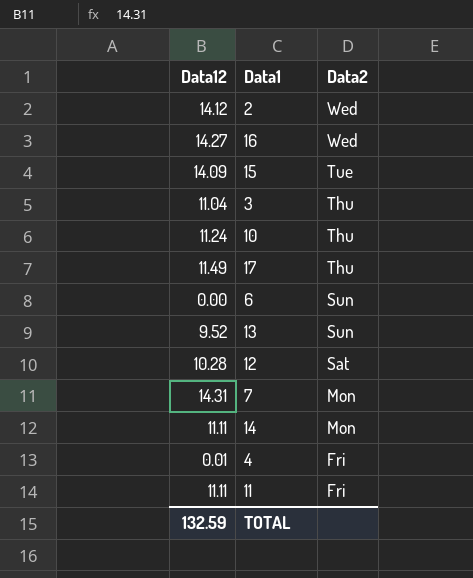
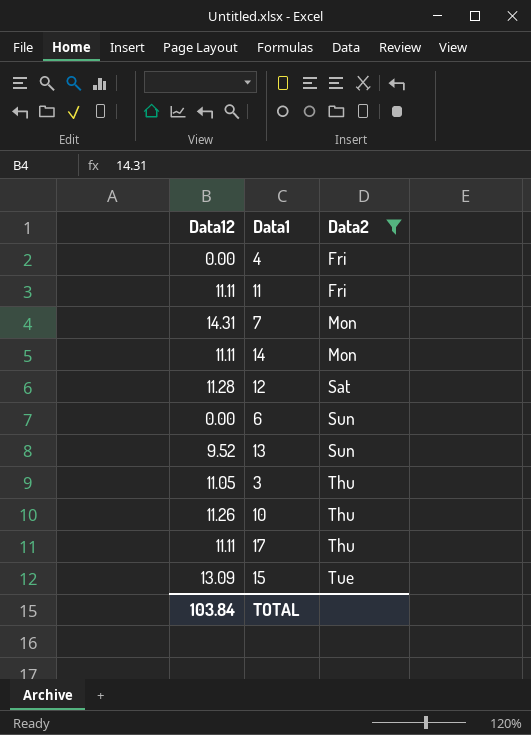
filter: none -> Data2 != Wed
row order: Data2 descending -> Data2 ascending
4 | Data12: 0.01 -> 0.00
12 | Data12: 10.28 -> 11.28
3 | Data12: 11.04 -> 11.05
10 | Data12: 11.24 -> 11.26
17 | Data12: 11.49 -> 11.11
15 | Data12: 14.09 -> 13.09
TOTAL | Data12: 132.59 -> 103.84

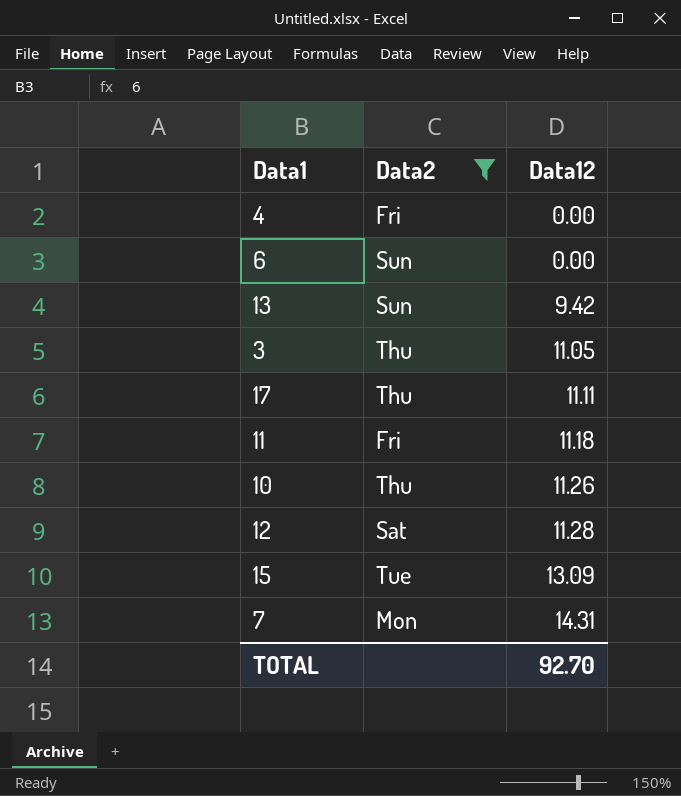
row order: Data2 ascending -> Data12 ascending
column Data12 | position: 1 -> 3
row 14: 11.11 | Mon -> none
13 | Data12: 9.52 -> 9.42
11 | Data12: 11.11 -> 11.18
TOTAL | Data12: 103.84 -> 92.70

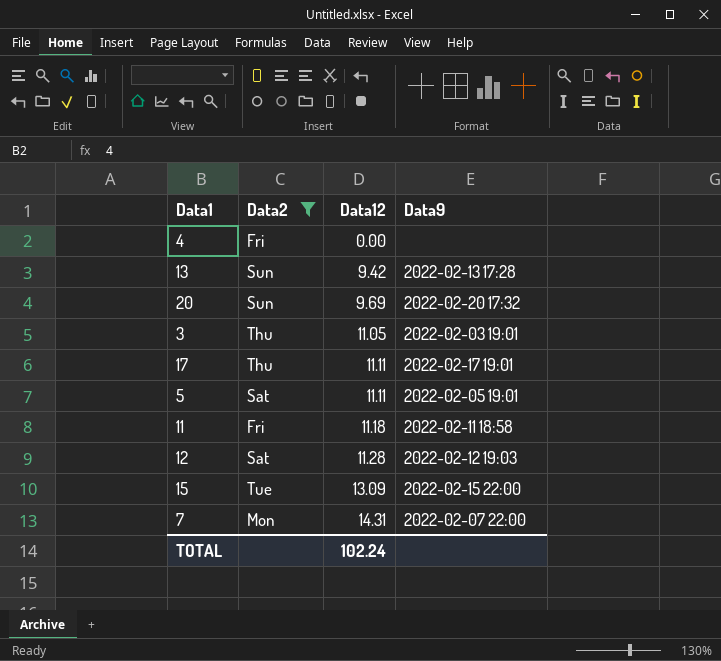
column Data9 | position: none -> 4
row 6: Sun | 0.00 -> none
row 10: Thu | 11.26 -> none
row 20: none -> Sun | 9.69 | 2022-02-20 17:32
row 5: none -> Sat | 11.11 | 2022-02-05 19:01
TOTAL | Data12: 92.70 -> 102.24

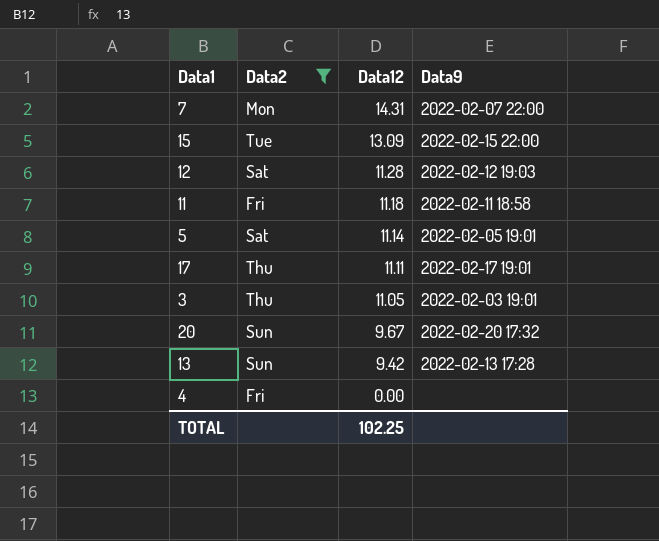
row order: Data12 ascending -> Data12 descending
5 | Data12: 11.11 -> 11.14
20 | Data12: 9.69 -> 9.67
TOTAL | Data12: 102.24 -> 102.25

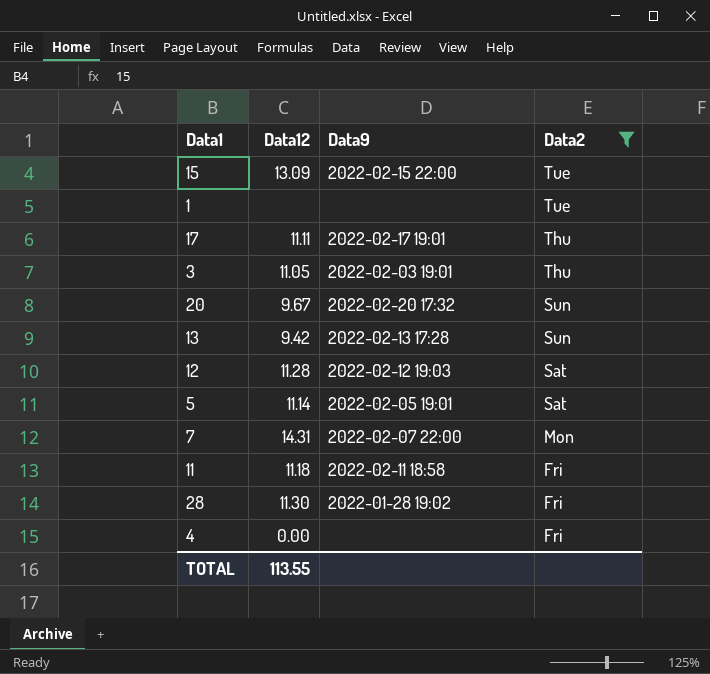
row order: Data12 descending -> Data2 descending
column Data2 | position: 2 -> 4
row 1: none -> none | none | Tue
row 28: none -> 11.30 | 2022-01-28 19:02 | Fri
TOTAL | Data12: 102.25 -> 113.55

